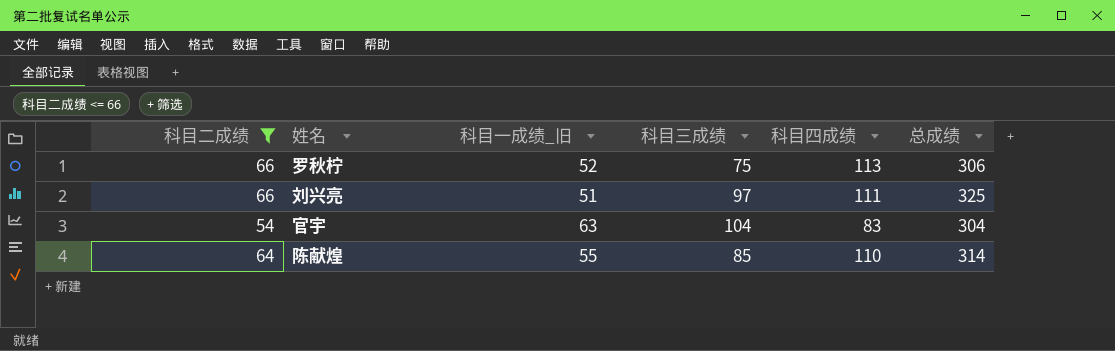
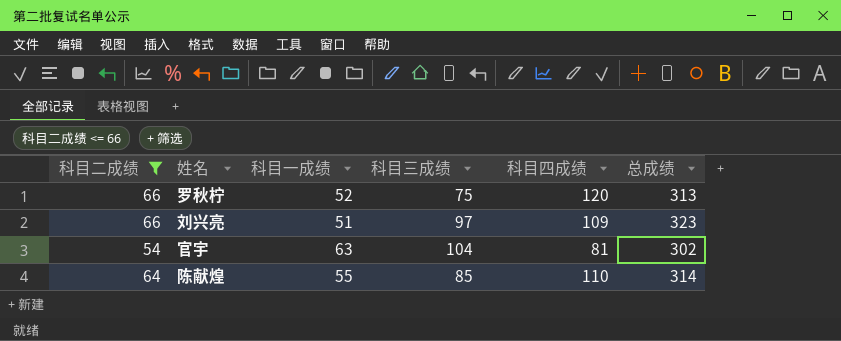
column name: 科目一成绩_旧 -> 科目一成绩
罗秋柠 | 科目四成绩: 113 -> 120
罗秋柠 | 总成绩: 306 -> 313
刘兴亮 | 科目四成绩: 111 -> 109
刘兴亮 | 总成绩: 325 -> 323
官宇 | 科目四成绩: 83 -> 81
官宇 | 总成绩: 304 -> 302

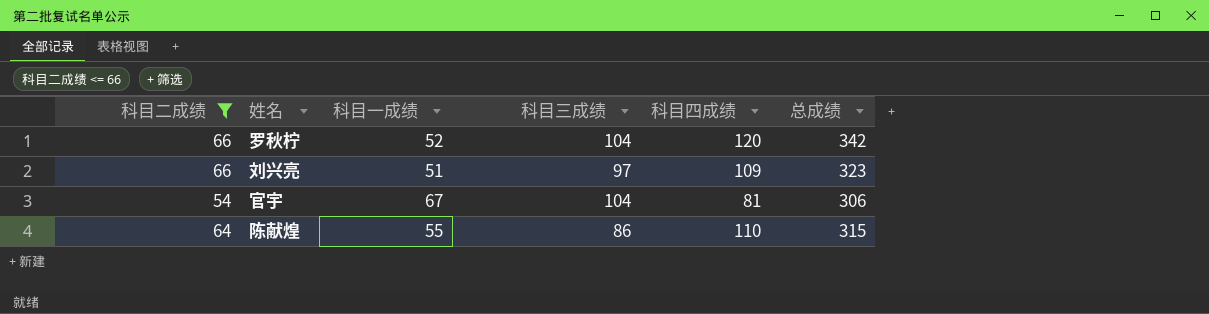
罗秋柠 | 科目三成绩: 75 -> 104
罗秋柠 | 总成绩: 313 -> 342
官宇 | 科目一成绩: 63 -> 67
官宇 | 总成绩: 302 -> 306
陈献煌 | 科目三成绩: 85 -> 86
陈献煌 | 总成绩: 314 -> 315

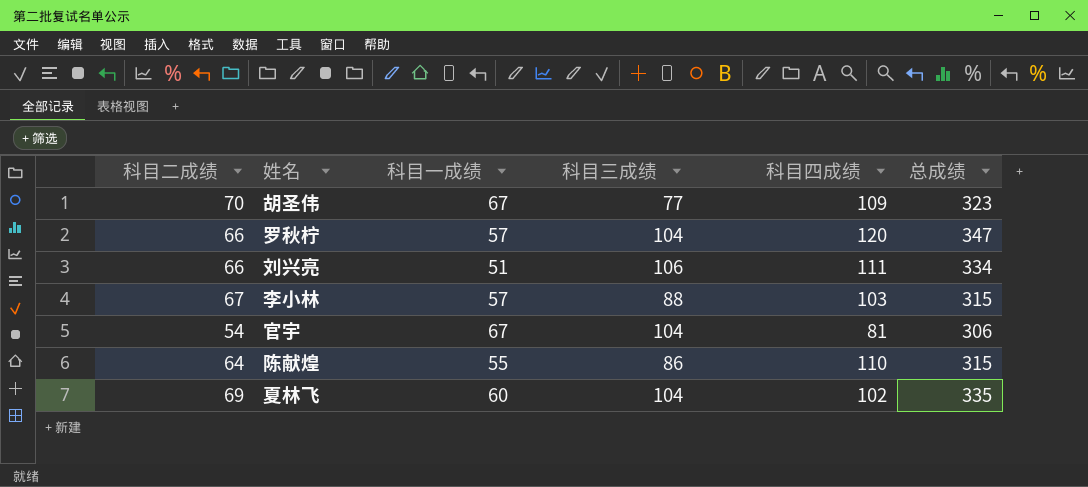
filter: 科目二成绩 <= 66 -> none
罗秋柠 | 科目一成绩: 52 -> 57
罗秋柠 | 总成绩: 342 -> 347
刘兴亮 | 科目三成绩: 97 -> 106
刘兴亮 | 科目四成绩: 109 -> 111
刘兴亮 | 总成绩: 323 -> 334

